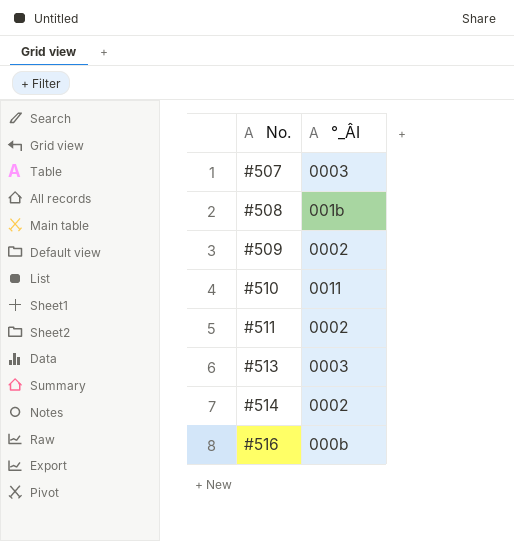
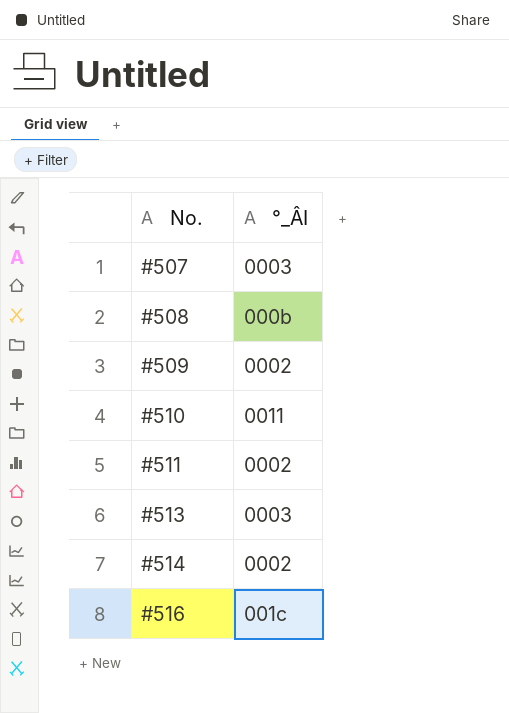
#508 | °_ÂI: 001b -> 000b
#516 | °_ÂI: 000b -> 001c

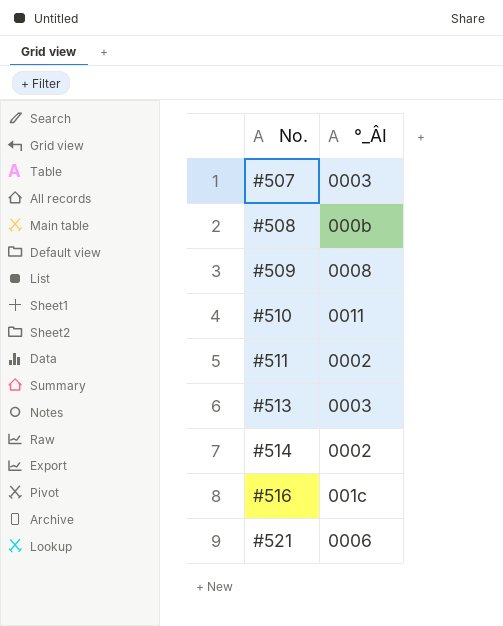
#509 | °_ÂI: 0002 -> 0008
row #521: none -> 0006

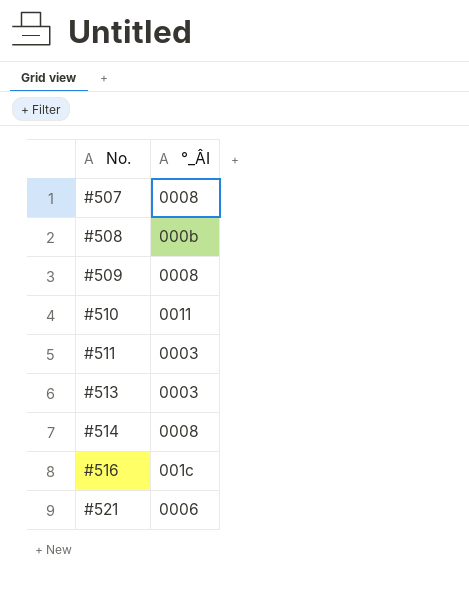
#507 | °_ÂI: 0003 -> 0008
#511 | °_ÂI: 0002 -> 0003
#514 | °_ÂI: 0002 -> 0008

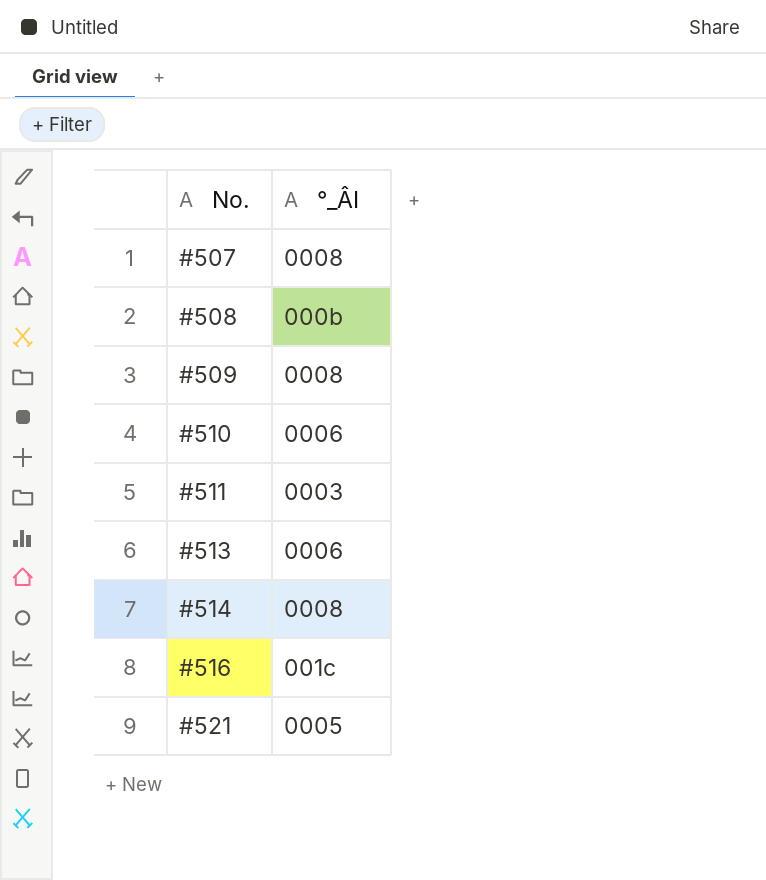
#510 | °_ÂI: 0011 -> 0006
#513 | °_ÂI: 0003 -> 0006
#521 | °_ÂI: 0006 -> 0005

